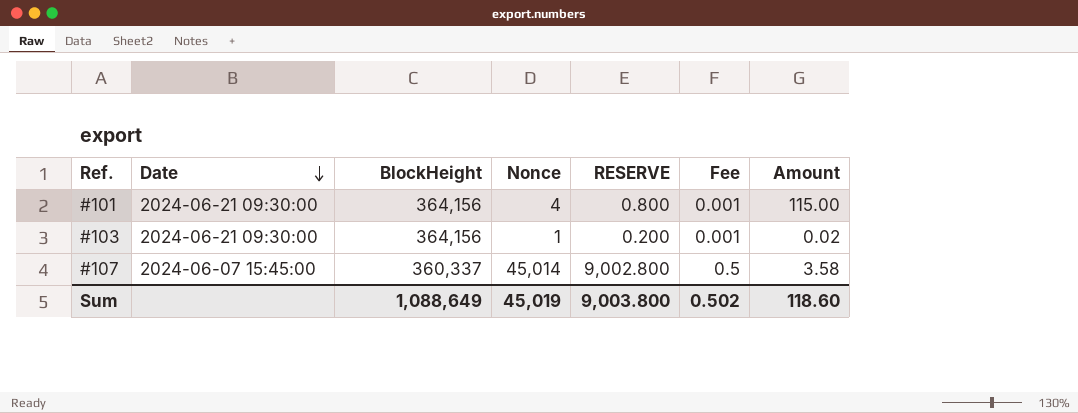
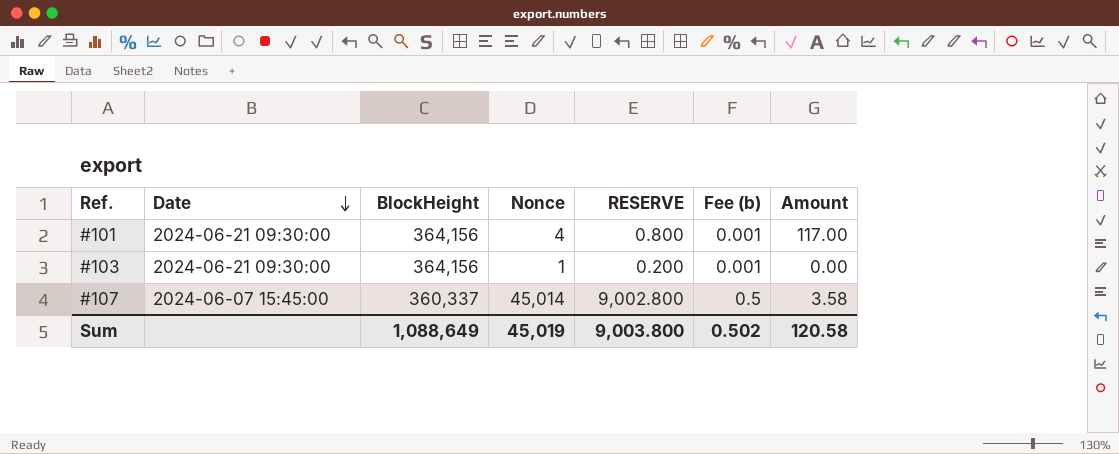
column name: Fee -> Fee (b)
#101 | Amount: 115.00 -> 117.00
#103 | Amount: 0.02 -> 0.00
Sum | Amount: 118.60 -> 120.58

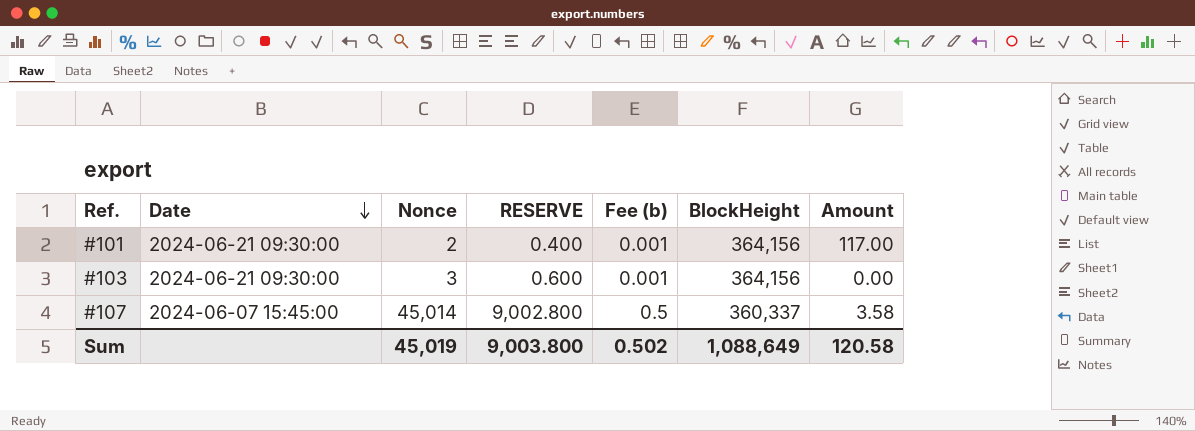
column BlockHeight | position: 3 -> 6
#101 | Nonce: 4 -> 2
#101 | RESERVE: 0.800 -> 0.400
#103 | Nonce: 1 -> 3
#103 | RESERVE: 0.200 -> 0.600

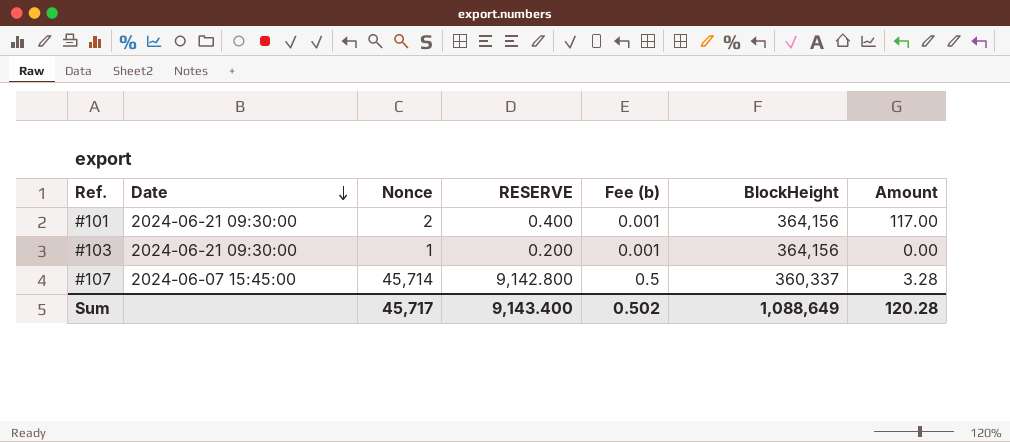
#103 | Nonce: 3 -> 1
#103 | RESERVE: 0.600 -> 0.200
#107 | Nonce: 45,014 -> 45,714
#107 | RESERVE: 9,002.800 -> 9,142.800
#107 | Amount: 3.58 -> 3.28
Sum | Nonce: 45,019 -> 45,717
Sum | RESERVE: 9,003.800 -> 9,143.400
Sum | Amount: 120.58 -> 120.28

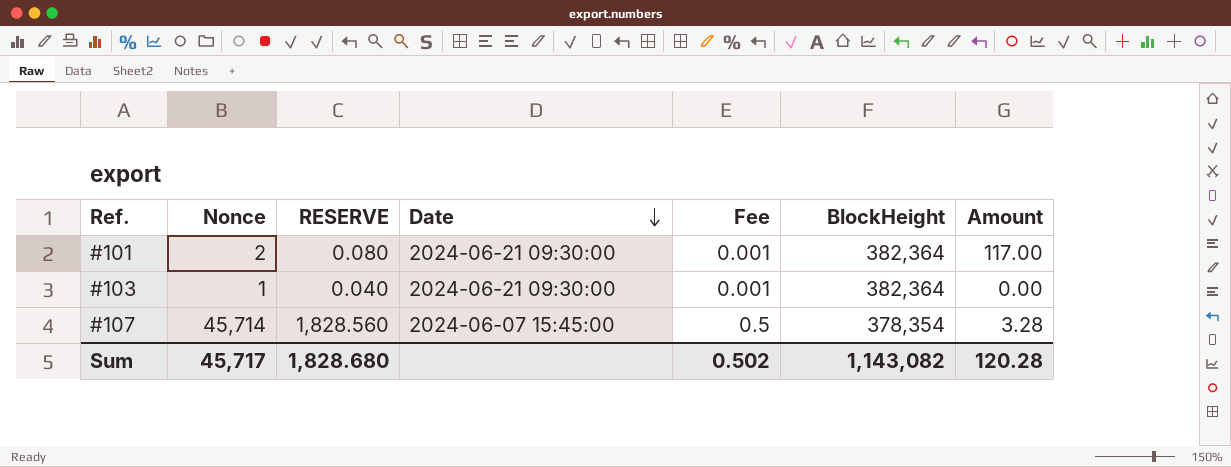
column RESERVE | formula: [Nonce] * 0.2 -> [Nonce] * 0.04
column Date | position: 2 -> 4
column name: Fee (b) -> Fee
#101 | BlockHeight: 364,156 -> 382,364
#103 | BlockHeight: 364,156 -> 382,364
#107 | BlockHeight: 360,337 -> 378,354
Sum | RESERVE: 9,143.400 -> 1,828.680
Sum | BlockHeight: 1,088,649 -> 1,143,082

